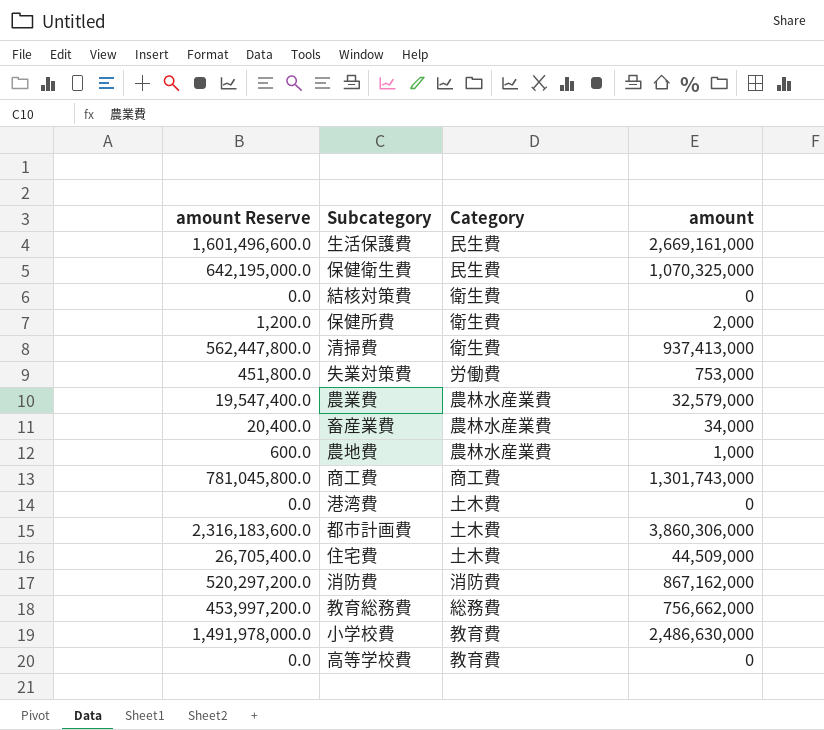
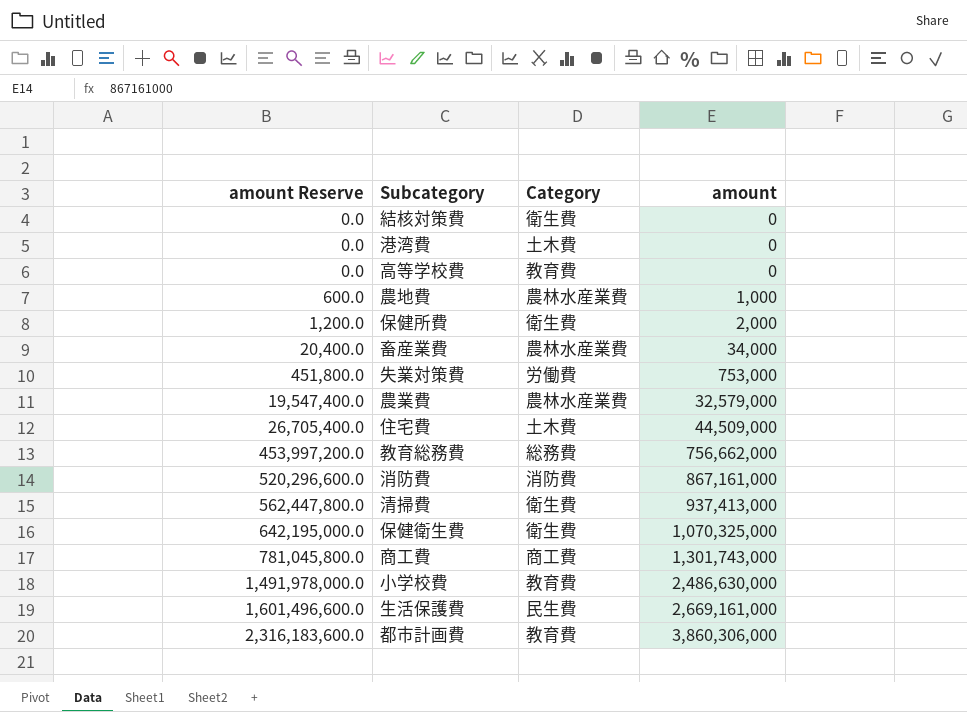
row order: none -> amount Reserve ascending
消防費 | amount Reserve: 520,297,200.0 -> 520,296,600.0
消防費 | amount: 867,162,000 -> 867,161,000
保健衛生費 | Category: 民生費 -> 衛生費
都市計画費 | Category: 土木費 -> 教育費

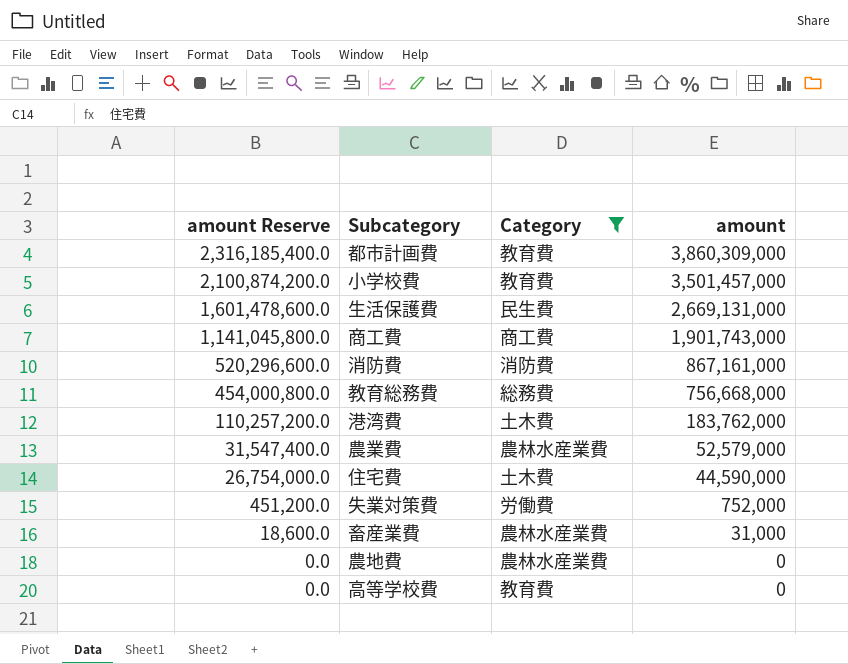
filter: none -> Category != 衛生費
row order: amount Reserve ascending -> amount Reserve descending
都市計画費 | amount Reserve: 2,316,183,600.0 -> 2,316,185,400.0
都市計画費 | amount: 3,860,306,000 -> 3,860,309,000
小学校費 | amount Reserve: 1,491,978,000.0 -> 2,100,874,200.0
小学校費 | amount: 2,486,630,000 -> 3,501,457,000
生活保護費 | amount Reserve: 1,601,496,600.0 -> 1,601,478,600.0
生活保護費 | amount: 2,669,161,000 -> 2,669,131,000
商工費 | amount Reserve: 781,045,800.0 -> 1,141,045,800.0
商工費 | amount: 1,301,743,000 -> 1,901,743,000
教育総務費 | amount Reserve: 453,997,200.0 -> 454,000,800.0
教育総務費 | amount: 756,662,000 -> 756,668,000
港湾費 | amount Reserve: 0.0 -> 110,257,200.0
港湾費 | amount: 0 -> 183,762,000
農業費 | amount Reserve: 19,547,400.0 -> 31,547,400.0
農業費 | amount: 32,579,000 -> 52,579,000
住宅費 | amount Reserve: 26,705,400.0 -> 26,754,000.0
住宅費 | amount: 44,509,000 -> 44,590,000
失業対策費 | amount Reserve: 451,800.0 -> 451,200.0
失業対策費 | amount: 753,000 -> 752,000
畜産業費 | amount Reserve: 20,400.0 -> 18,600.0
畜産業費 | amount: 34,000 -> 31,000
農地費 | amount Reserve: 600.0 -> 0.0
農地費 | amount: 1,000 -> 0

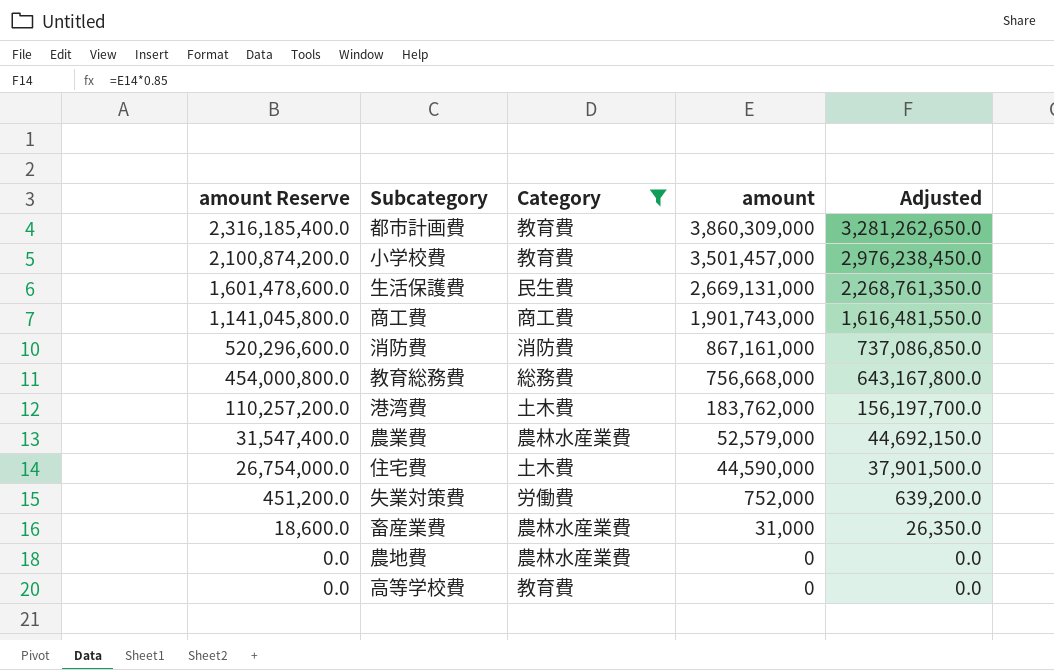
column Adjusted | formula: none -> [amount] * 0.85

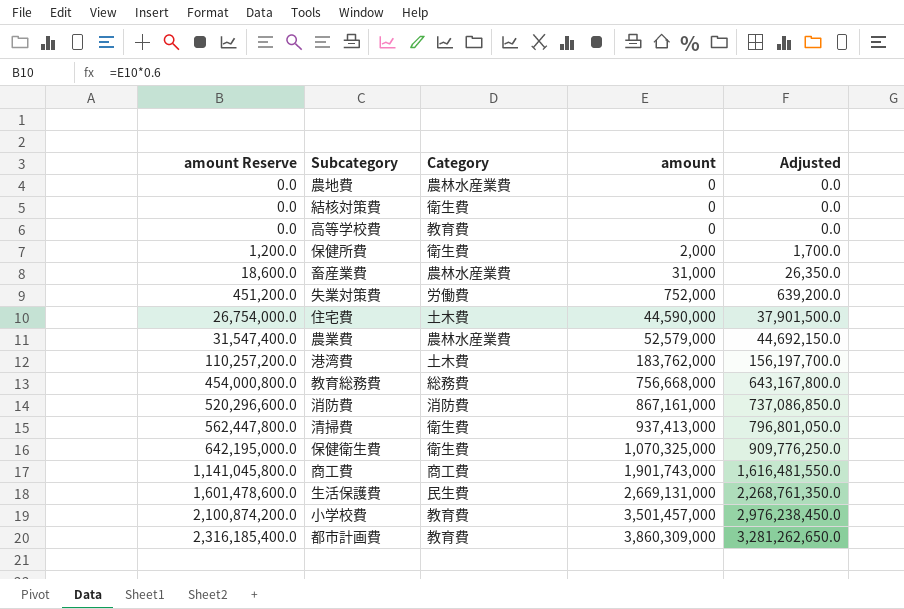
filter: Category != 衛生費 -> none
row order: amount Reserve descending -> amount Reserve ascending

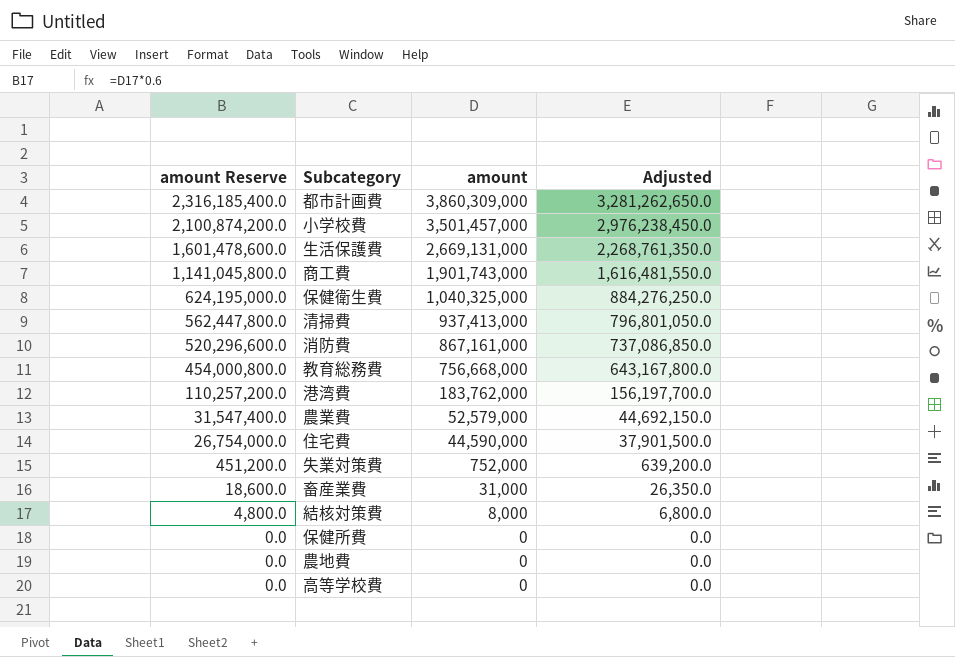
row order: amount Reserve ascending -> amount Reserve descending
column Category | position: 3 -> none
保健衛生費 | amount Reserve: 642,195,000.0 -> 624,195,000.0
保健衛生費 | amount: 1,070,325,000 -> 1,040,325,000
保健衛生費 | Adjusted: 909,776,250.0 -> 884,276,250.0
結核対策費 | amount Reserve: 0.0 -> 4,800.0
結核対策費 | amount: 0 -> 8,000
結核対策費 | Adjusted: 0.0 -> 6,800.0
保健所費 | amount Reserve: 1,200.0 -> 0.0
保健所費 | amount: 2,000 -> 0
保健所費 | Adjusted: 1,700.0 -> 0.0

